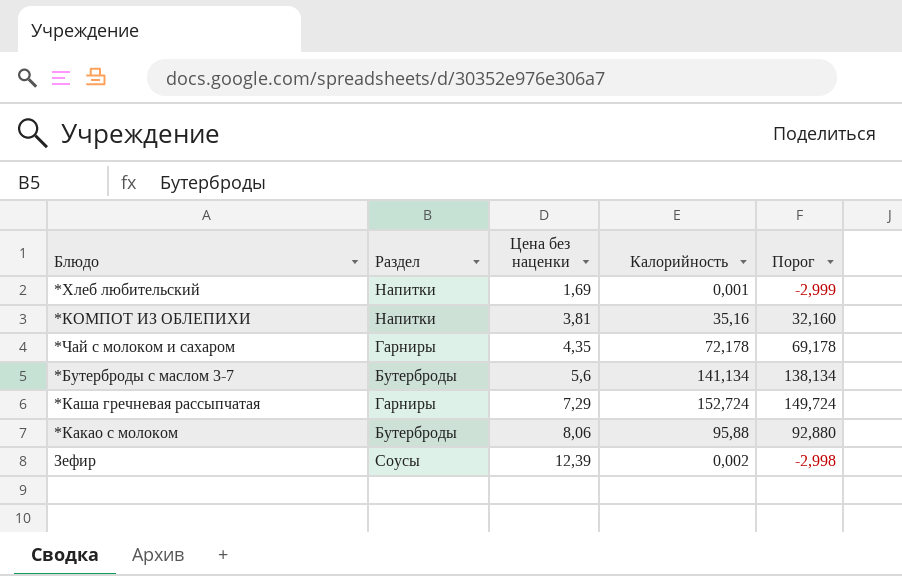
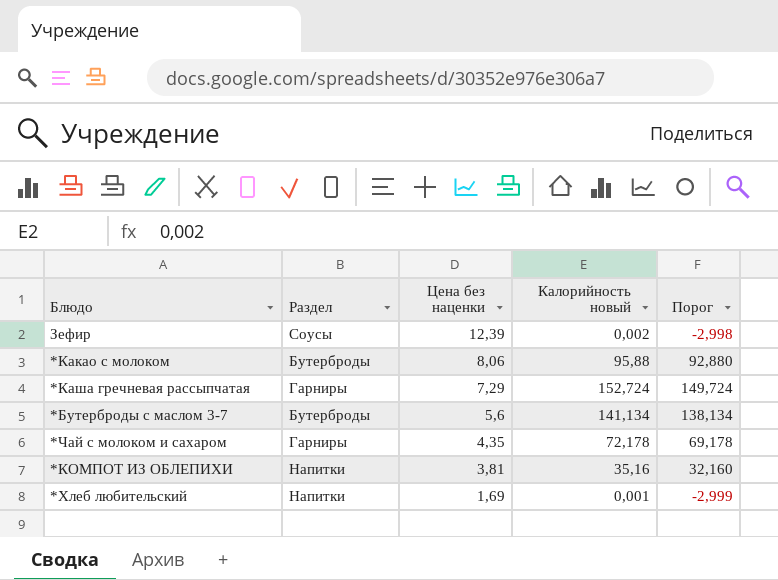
row order: Цена без наценки ascending -> Цена без наценки descending
column name: Калорийность -> Калорийность новый

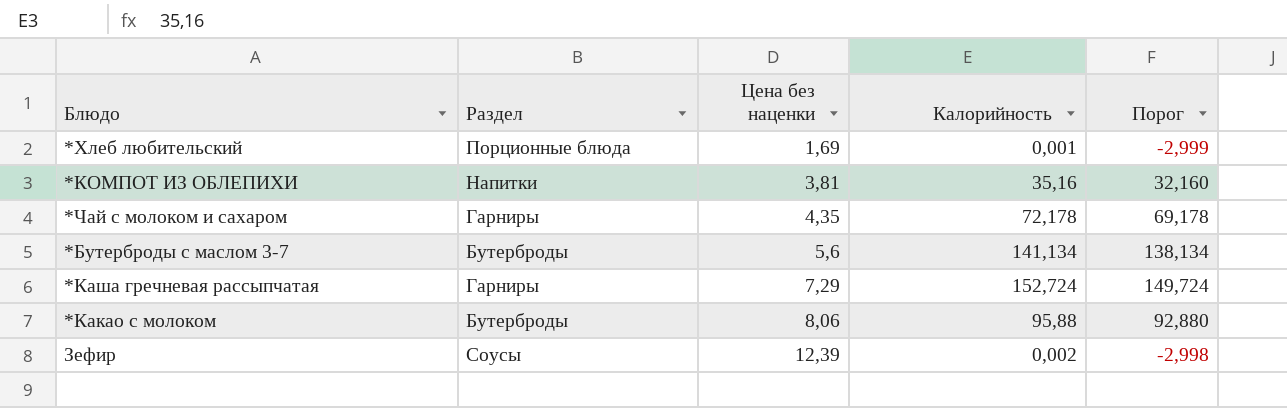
row order: Цена без наценки descending -> Цена без наценки ascending
column name: Калорийность новый -> Калорийность
*Хлеб любительский | Раздел: Напитки -> Порционные блюда

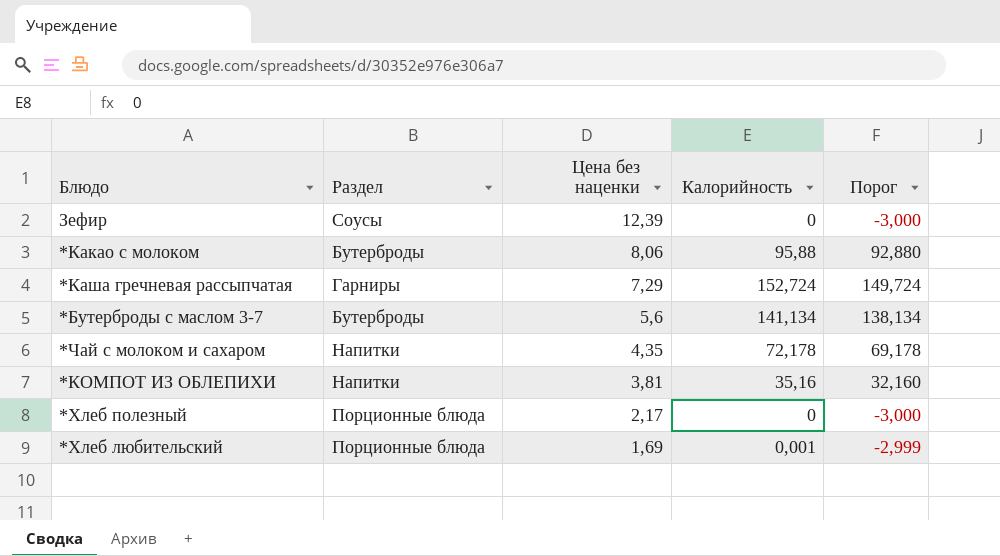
row order: Цена без наценки ascending -> Цена без наценки descending
Зефир | Калорийность: 0,002 -> 0
Зефир | Порог: -2,998 -> -3,000
*Чай с молоком и сахаром | Раздел: Гарниры -> Напитки
row *Хлеб полезный: none -> Порционные блюда | 2,17 | 0 | -3,000

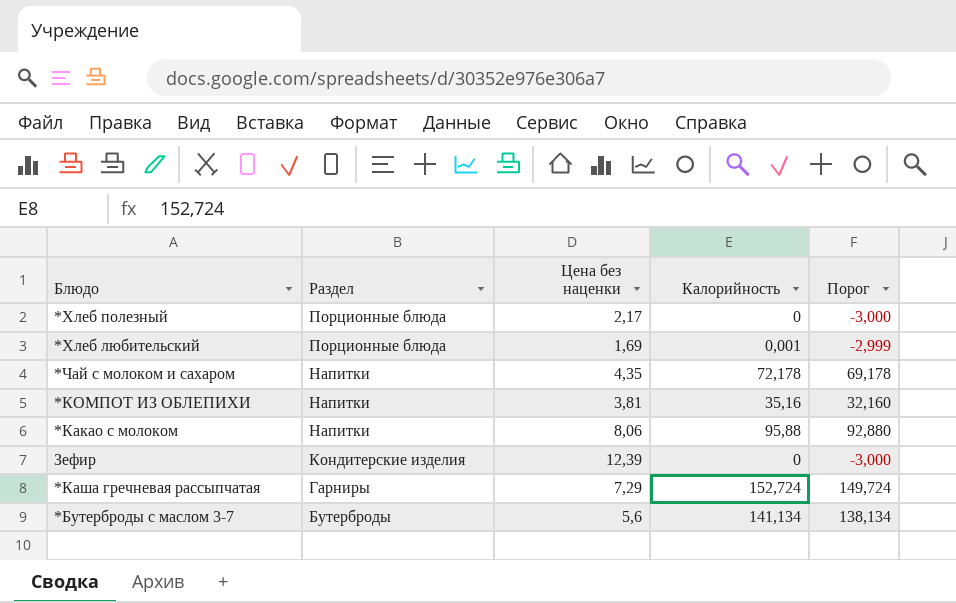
row order: Цена без наценки descending -> Раздел descending
*Какао с молоком | Раздел: Бутерброды -> Напитки
Зефир | Раздел: Соусы -> Кондитерские изделия

